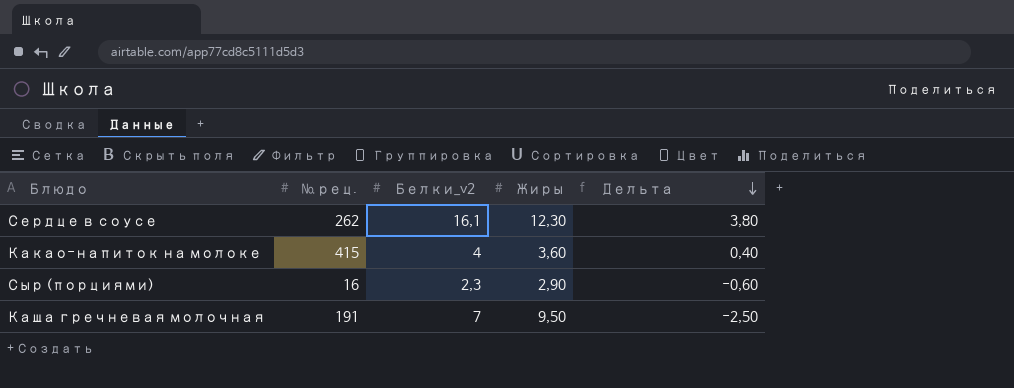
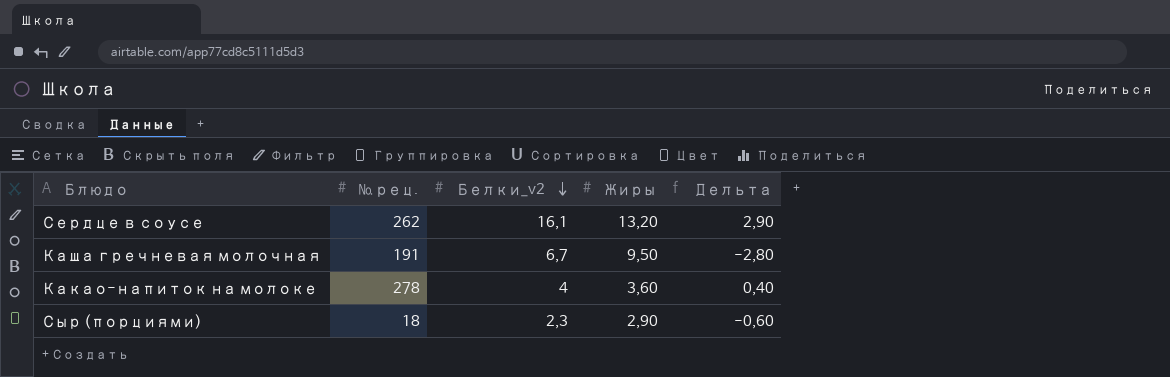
row order: Дельта descending -> Белки_v2 descending
Сердце в соусе | Жиры: 12,30 -> 13,20
Сердце в соусе | Дельта: 3,80 -> 2,90
Каша гречневая молочная | Белки_v2: 7 -> 6,7
Каша гречневая молочная | Дельта: -2,50 -> -2,80
Какао-напиток на молоке | № рец.: 415 -> 278
Сыр (порциями) | № рец.: 16 -> 18

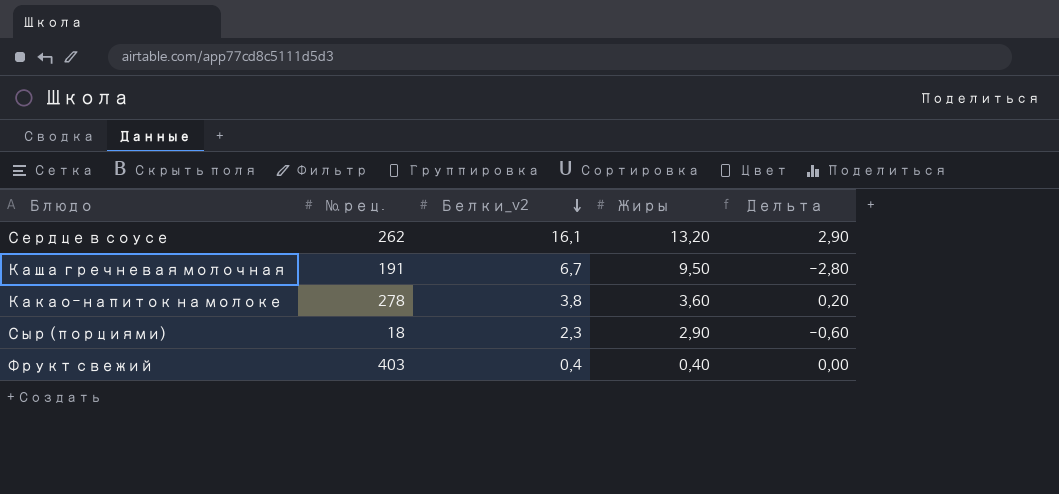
Какао-напиток на молоке | Белки_v2: 4 -> 3,8
Какао-напиток на молоке | Дельта: 0,40 -> 0,20
row Фрукт свежий: none -> 403 | 0,4 | 0,40 | 0,00

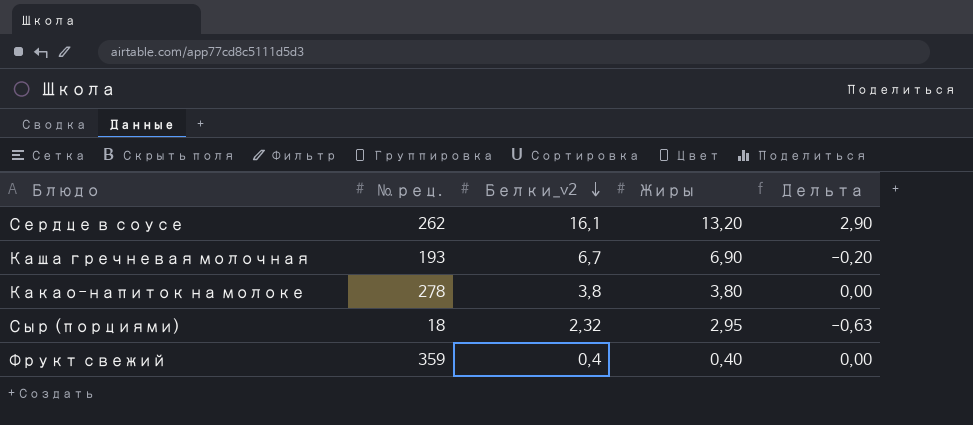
Каша гречневая молочная | № рец.: 191 -> 193
Каша гречневая молочная | Жиры: 9,50 -> 6,90
Каша гречневая молочная | Дельта: -2,80 -> -0,20
Какао-напиток на молоке | Жиры: 3,60 -> 3,80
Какао-напиток на молоке | Дельта: 0,20 -> 0,00
Сыр (порциями) | Белки_v2: 2,3 -> 2,32
Сыр (порциями) | Жиры: 2,90 -> 2,95
Сыр (порциями) | Дельта: -0,60 -> -0,63
Фрукт свежий | № рец.: 403 -> 359

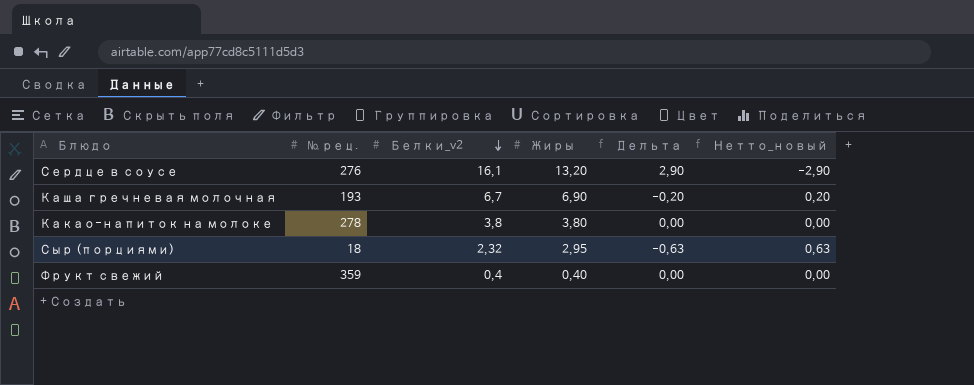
column Нетто_новый | formula: none -> [Жиры] - [Белки_v2]
Сердце в соусе | № рец.: 262 -> 276

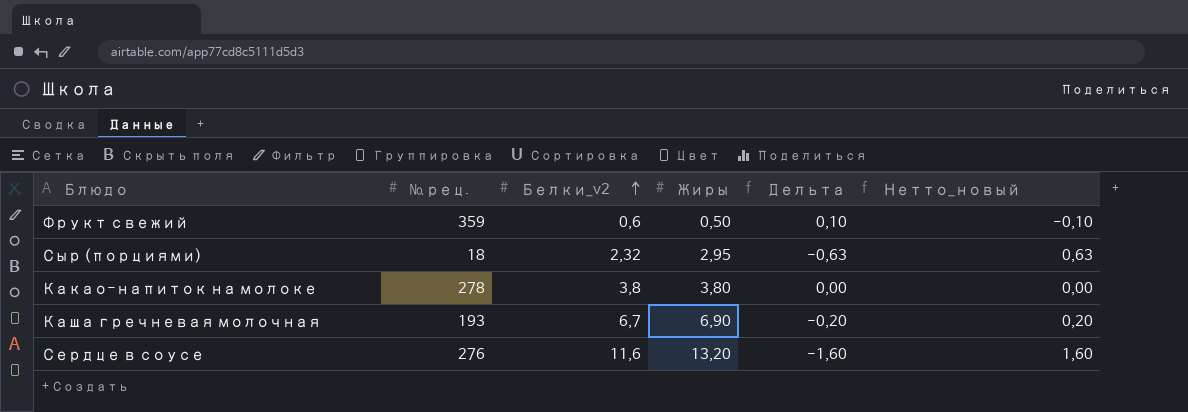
row order: Белки_v2 descending -> Белки_v2 ascending
Фрукт свежий | Белки_v2: 0,4 -> 0,6
Фрукт свежий | Жиры: 0,40 -> 0,50
Фрукт свежий | Дельта: 0,00 -> 0,10
Фрукт свежий | Нетто_новый: 0,00 -> -0,10
Сердце в соусе | Белки_v2: 16,1 -> 11,6
Сердце в соусе | Дельта: 2,90 -> -1,60
Сердце в соусе | Нетто_новый: -2,90 -> 1,60

